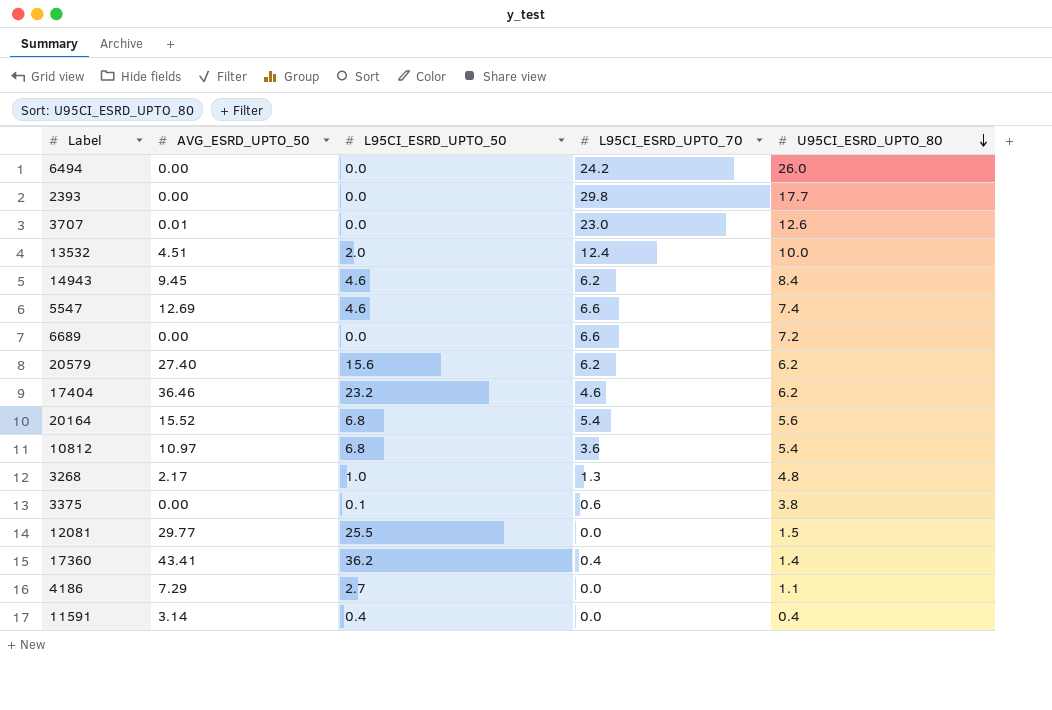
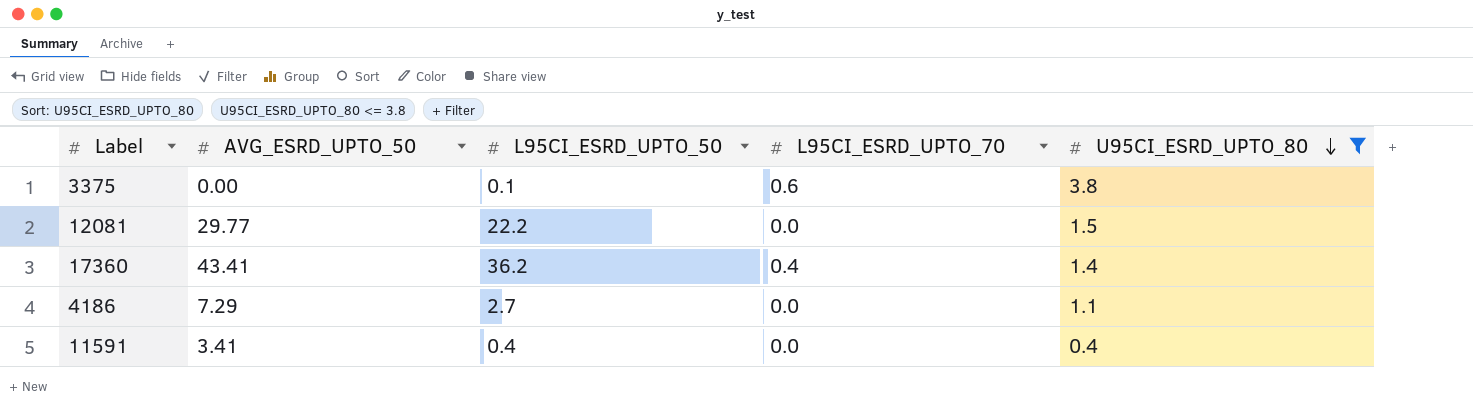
filter: none -> U95CI_ESRD_UPTO_80 <= 3.8
12081 | L95CI_ESRD_UPTO_50: 25.5 -> 22.2
11591 | AVG_ESRD_UPTO_50: 3.14 -> 3.41

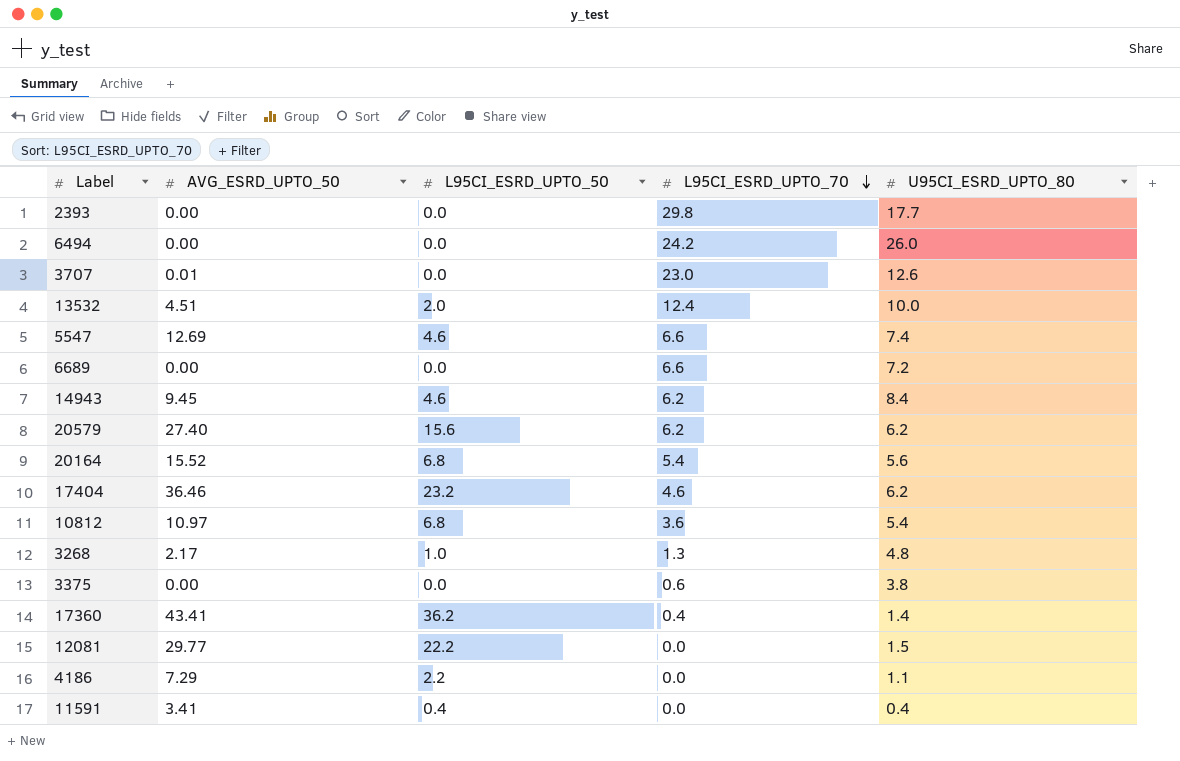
filter: U95CI_ESRD_UPTO_80 <= 3.8 -> none
row order: U95CI_ESRD_UPTO_80 descending -> L95CI_ESRD_UPTO_70 descending
3375 | L95CI_ESRD_UPTO_50: 0.1 -> 0.0
4186 | L95CI_ESRD_UPTO_50: 2.7 -> 2.2

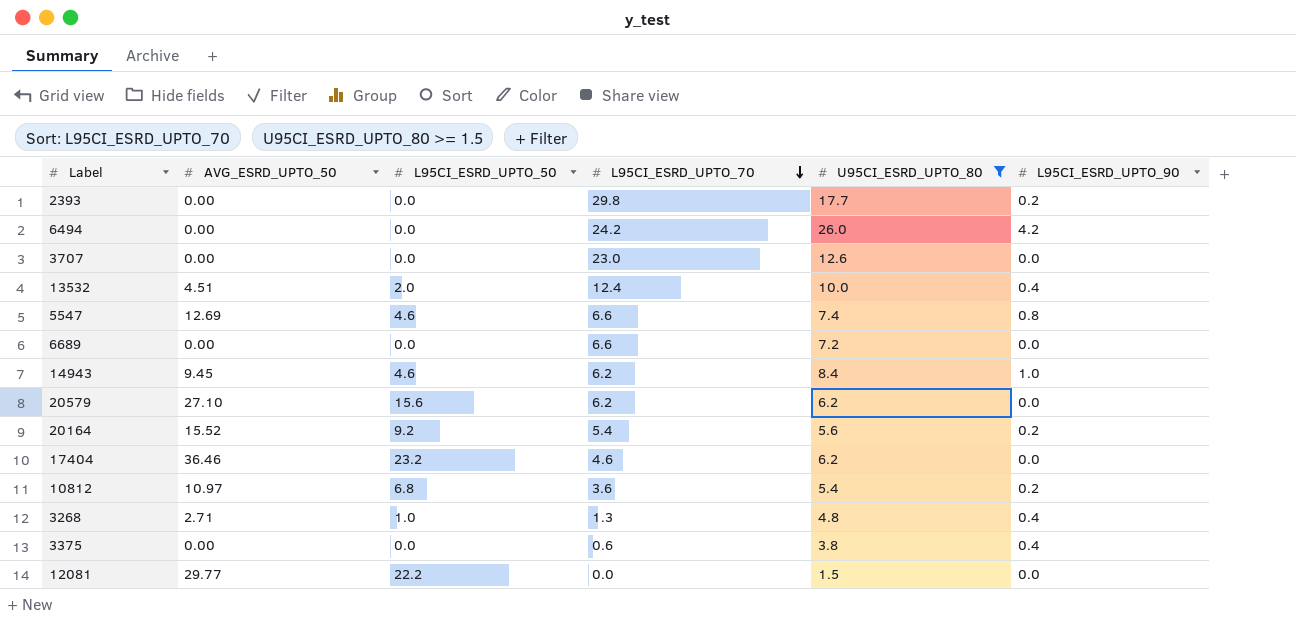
filter: none -> U95CI_ESRD_UPTO_80 >= 1.5
column L95CI_ESRD_UPTO_90 | position: none -> 6
3707 | AVG_ESRD_UPTO_50: 0.01 -> 0.00
20579 | AVG_ESRD_UPTO_50: 27.40 -> 27.10
20164 | L95CI_ESRD_UPTO_50: 6.8 -> 9.2
3268 | AVG_ESRD_UPTO_50: 2.17 -> 2.71

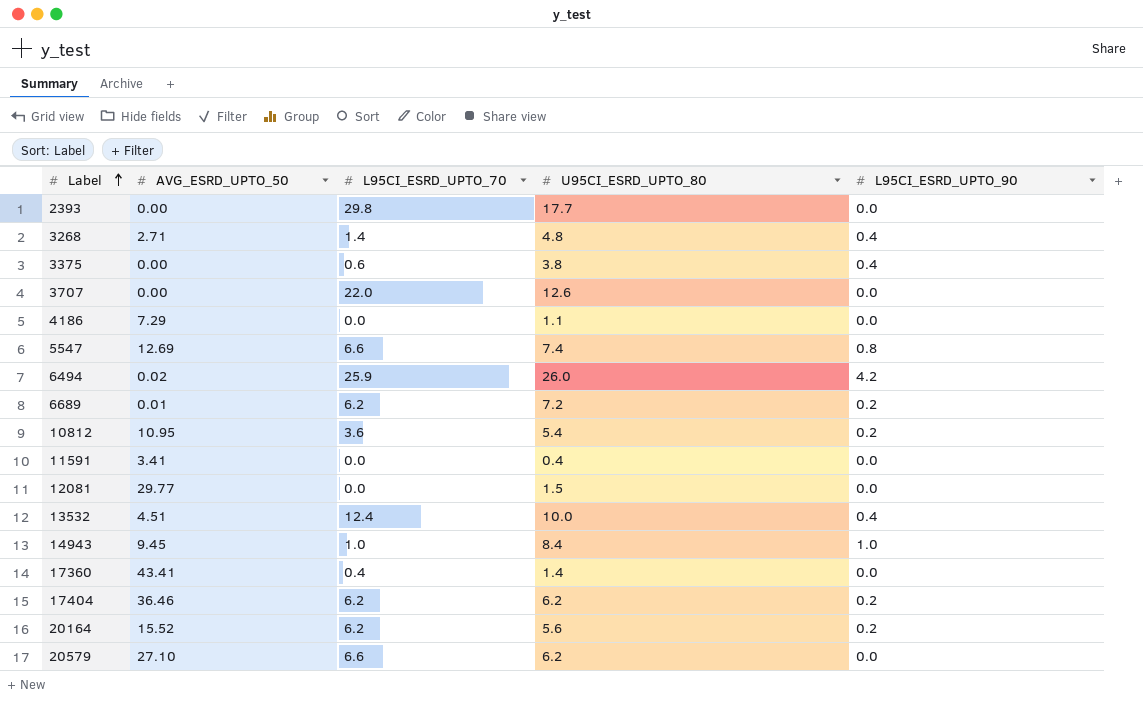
filter: U95CI_ESRD_UPTO_80 >= 1.5 -> none
row order: L95CI_ESRD_UPTO_70 descending -> Label ascending
column L95CI_ESRD_UPTO_50 | position: 3 -> none
2393 | L95CI_ESRD_UPTO_90: 0.2 -> 0.0
3268 | L95CI_ESRD_UPTO_70: 1.3 -> 1.4
3707 | L95CI_ESRD_UPTO_70: 23.0 -> 22.0
6494 | AVG_ESRD_UPTO_50: 0.00 -> 0.02
6494 | L95CI_ESRD_UPTO_70: 24.2 -> 25.9
6689 | AVG_ESRD_UPTO_50: 0.00 -> 0.01
6689 | L95CI_ESRD_UPTO_70: 6.6 -> 6.2
6689 | L95CI_ESRD_UPTO_90: 0.0 -> 0.2
10812 | AVG_ESRD_UPTO_50: 10.97 -> 10.95
14943 | L95CI_ESRD_UPTO_70: 6.2 -> 1.0
17404 | L95CI_ESRD_UPTO_70: 4.6 -> 6.2
17404 | L95CI_ESRD_UPTO_90: 0.0 -> 0.2
20164 | L95CI_ESRD_UPTO_70: 5.4 -> 6.2
20579 | L95CI_ESRD_UPTO_70: 6.2 -> 6.6

